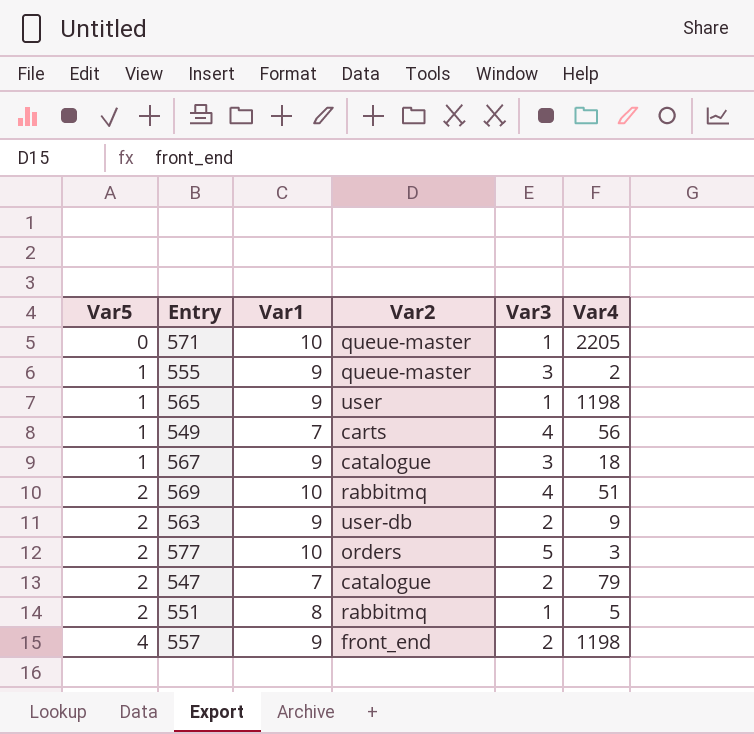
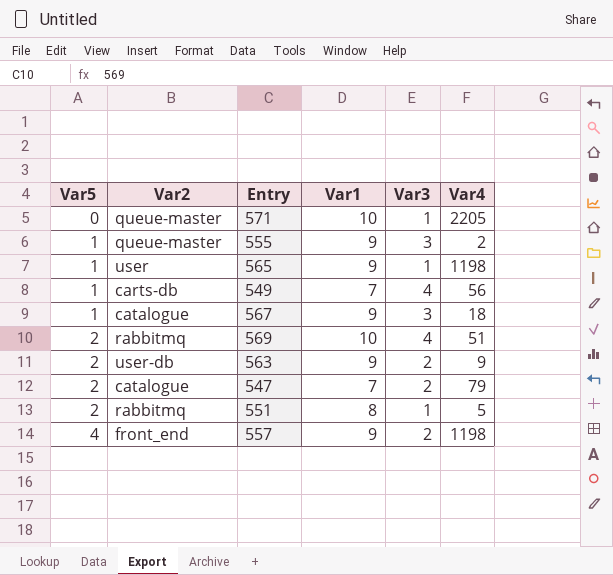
column Var2 | position: 4 -> 2
row 577: 2 | 10 | orders | 5 | 3 -> none
549 | Var2: carts -> carts-db

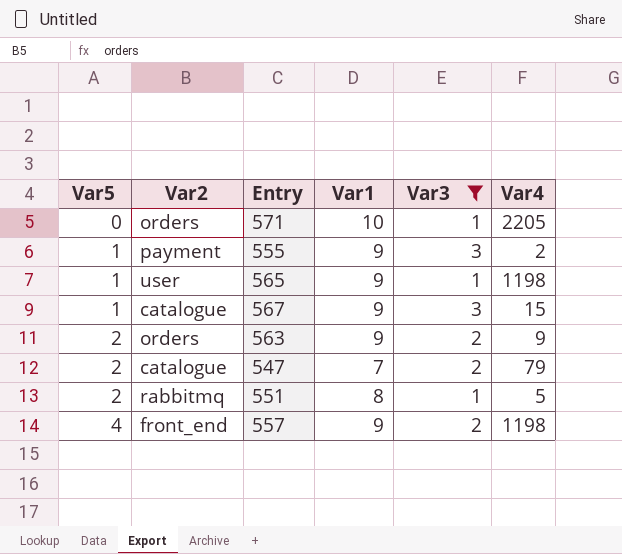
filter: none -> Var3 != 4
571 | Var2: queue-master -> orders
555 | Var2: queue-master -> payment
567 | Var4: 18 -> 15
563 | Var2: user-db -> orders

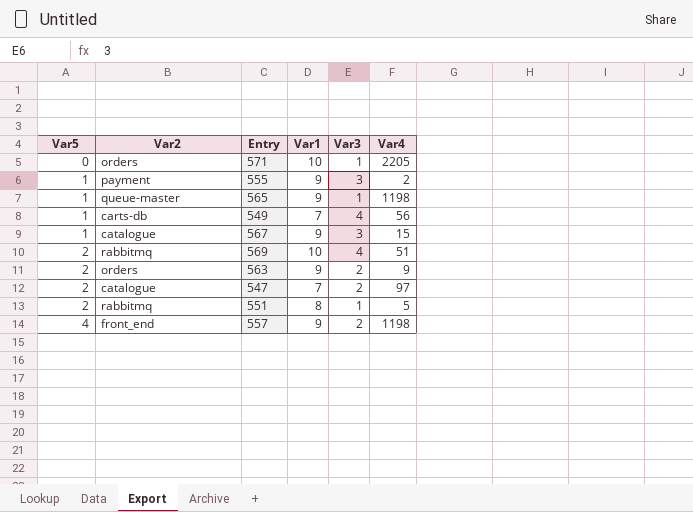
filter: Var3 != 4 -> none
565 | Var2: user -> queue-master
547 | Var4: 79 -> 97

